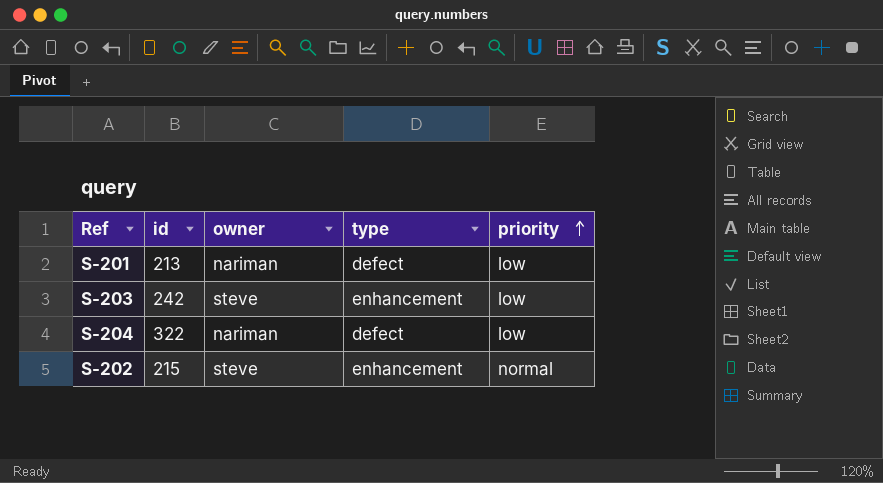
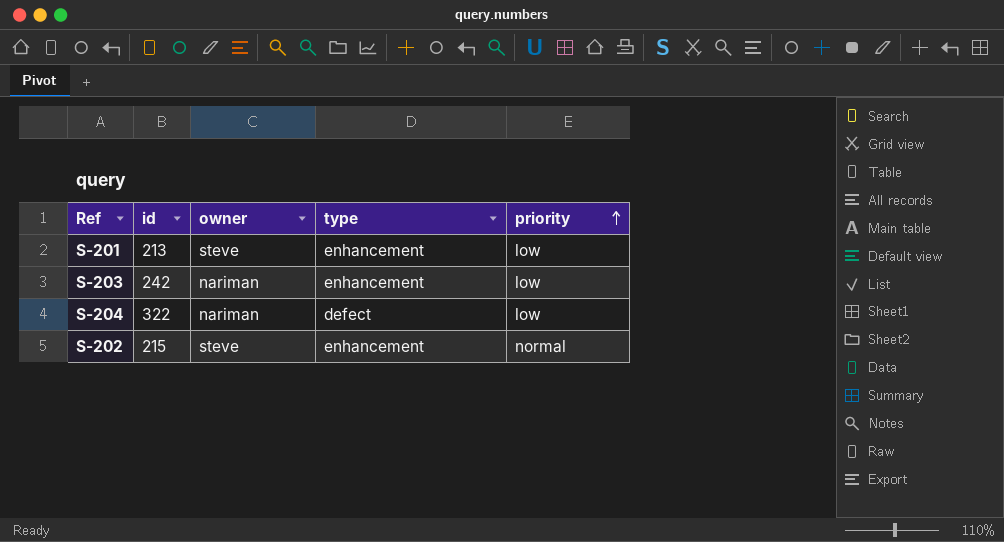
S-201 | owner: nariman -> steve
S-201 | type: defect -> enhancement
S-203 | owner: steve -> nariman

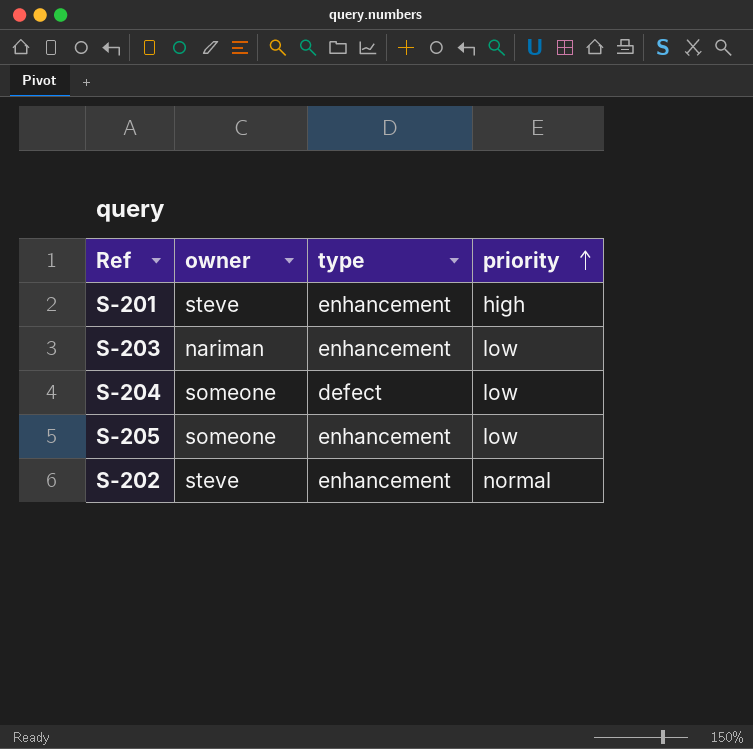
column id | position: 2 -> none
S-201 | priority: low -> high
S-204 | owner: nariman -> someone
row S-205: none -> someone | enhancement | low

